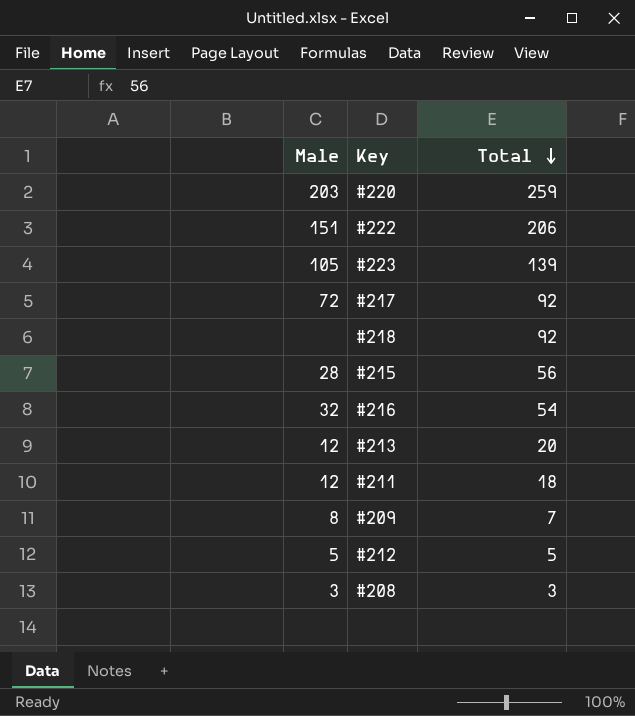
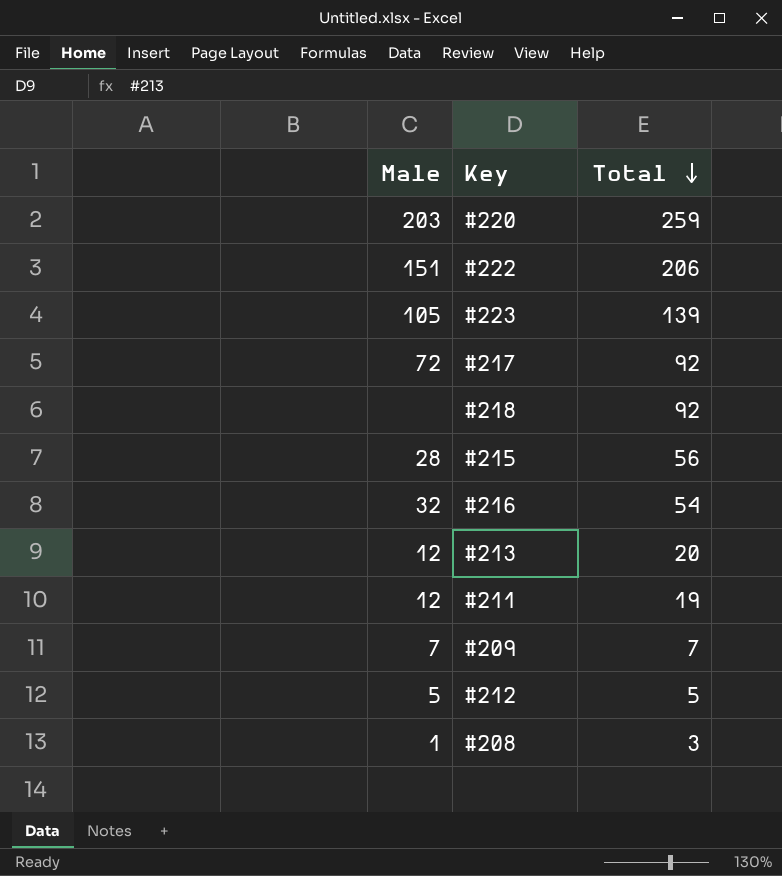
#211 | Total: 18 -> 19
#209 | Male: 8 -> 7
#208 | Male: 3 -> 1

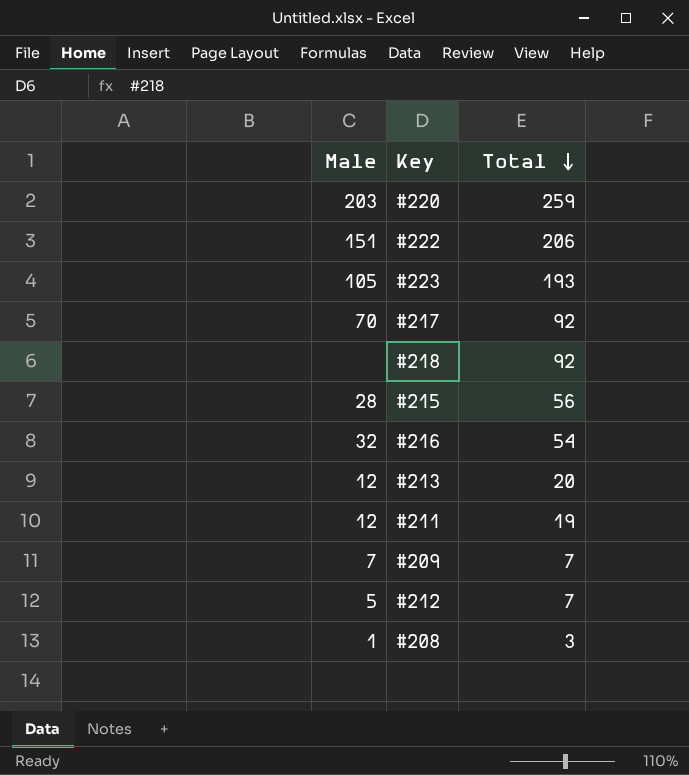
#223 | Total: 139 -> 193
#217 | Male: 72 -> 70
#212 | Total: 5 -> 7

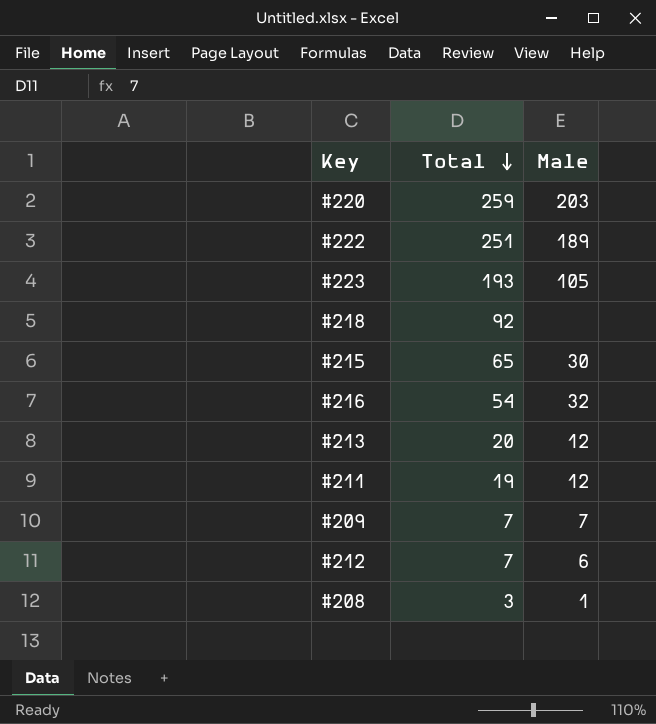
column Male | position: 1 -> 3
row #217: 70 | 92 -> none
#222 | Total: 206 -> 251
#222 | Male: 151 -> 189
#215 | Total: 56 -> 65
#215 | Male: 28 -> 30
#212 | Male: 5 -> 6

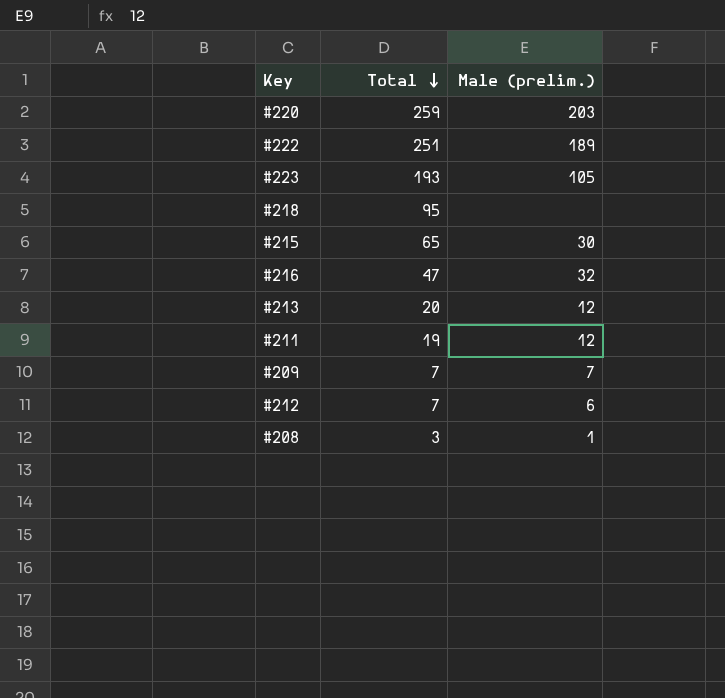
column name: Male -> Male (prelim.)
#218 | Total: 92 -> 95
#216 | Total: 54 -> 47

